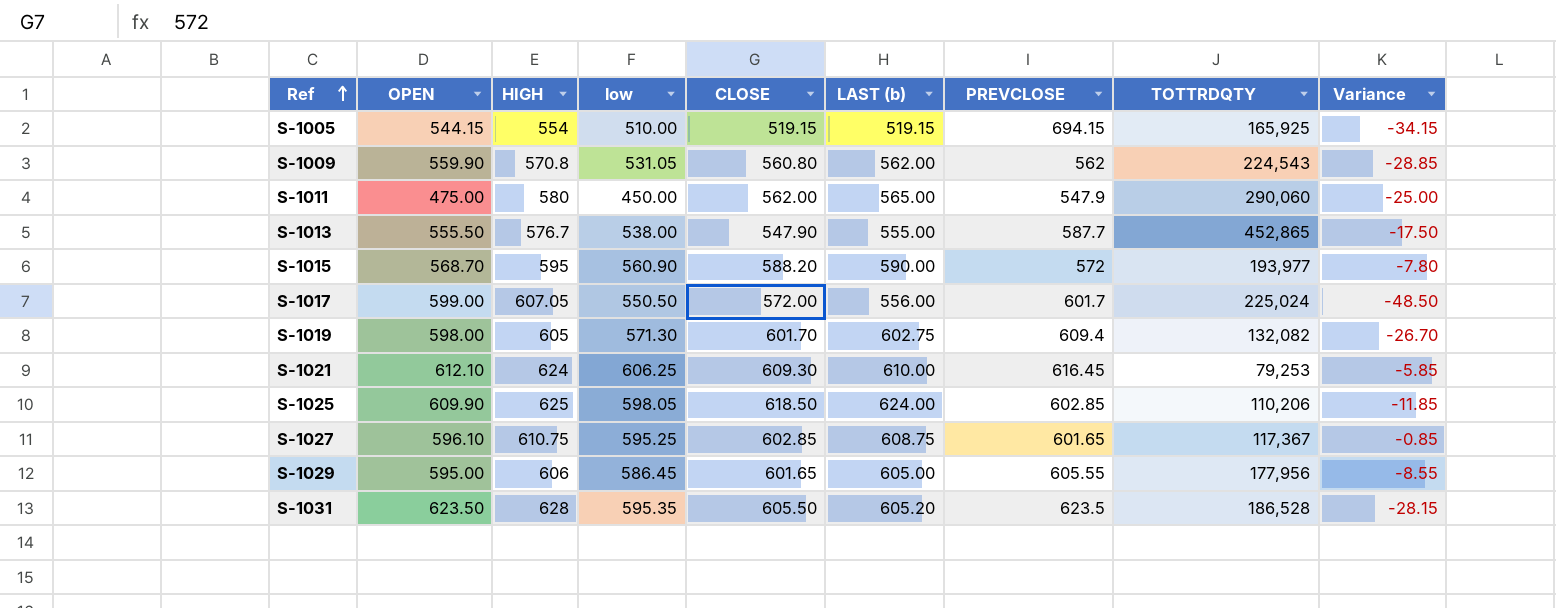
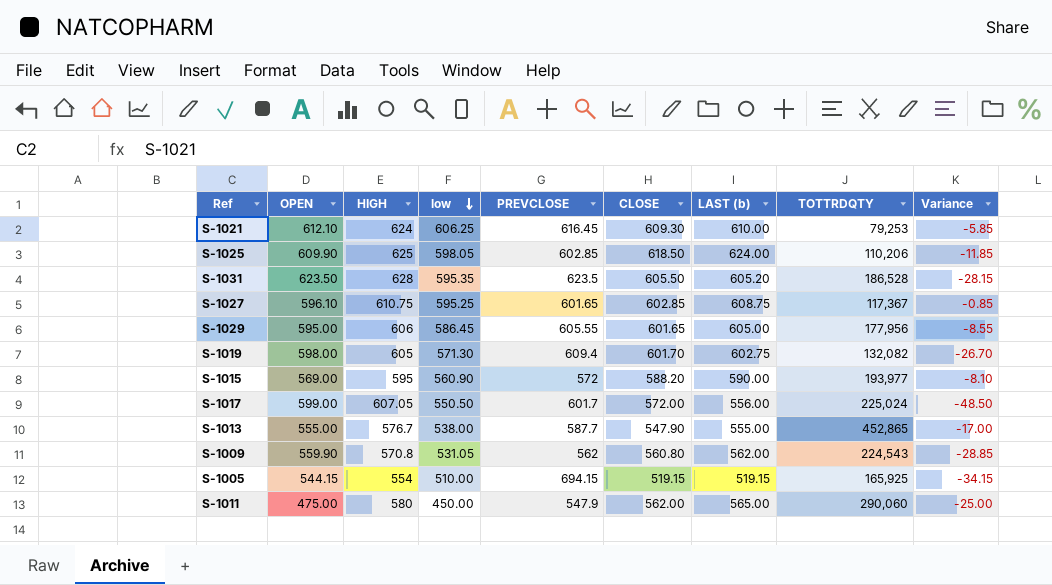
row order: Ref ascending -> low descending
column PREVCLOSE | position: 7 -> 5
S-1015 | OPEN: 568.70 -> 569.00
S-1015 | Variance: -7.80 -> -8.10
S-1013 | OPEN: 555.50 -> 555.00
S-1013 | Variance: -17.50 -> -17.00

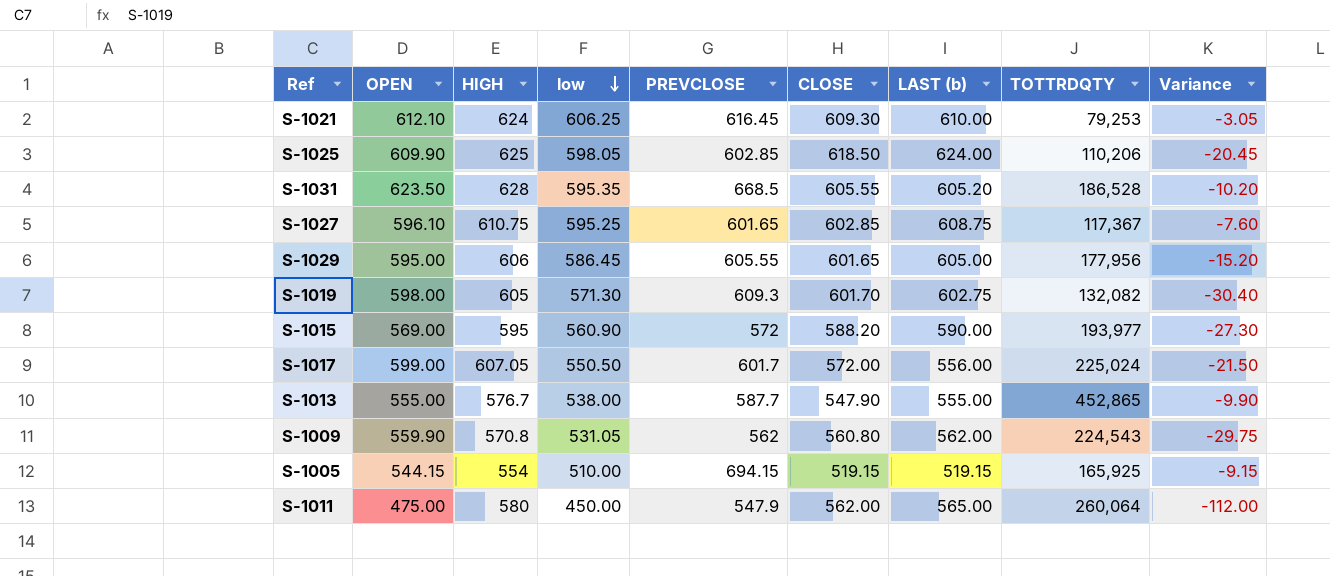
column Variance | formula: [low] - [OPEN] -> [low] - [CLOSE]
S-1031 | PREVCLOSE: 623.5 -> 668.5
S-1031 | CLOSE: 605.50 -> 605.55
S-1019 | PREVCLOSE: 609.4 -> 609.3
S-1011 | TOTTRDQTY: 290,060 -> 260,064

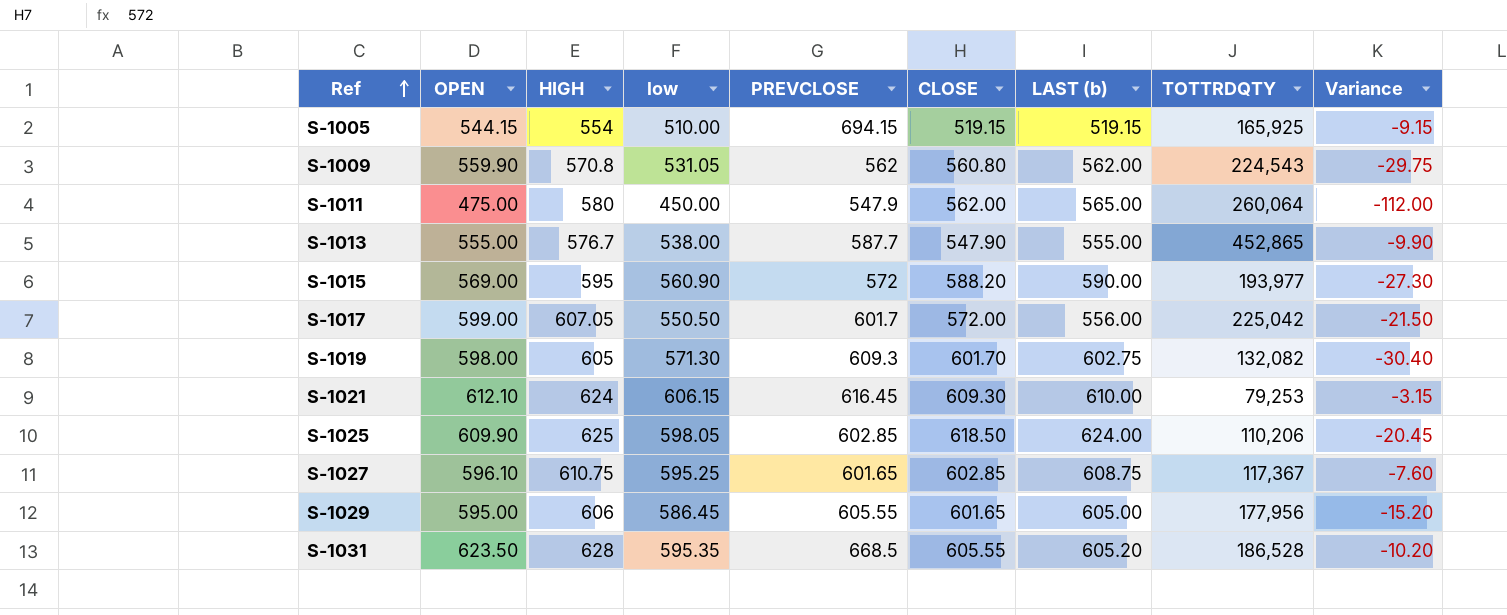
row order: low descending -> Ref ascending
S-1017 | TOTTRDQTY: 225,024 -> 225,042
S-1021 | low: 606.25 -> 606.15
S-1021 | Variance: -3.05 -> -3.15

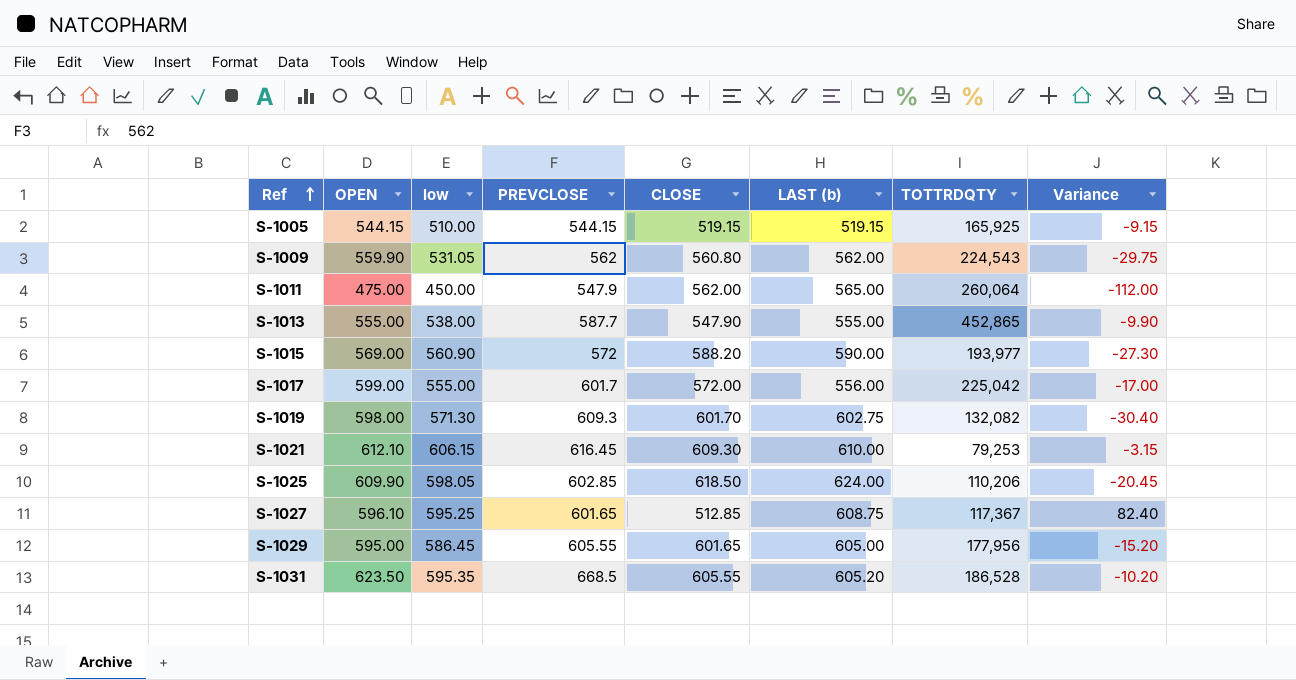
column HIGH | position: 3 -> none
S-1005 | PREVCLOSE: 694.15 -> 544.15
S-1017 | low: 550.50 -> 555.00
S-1017 | Variance: -21.50 -> -17.00
S-1027 | CLOSE: 602.85 -> 512.85
S-1027 | Variance: -7.60 -> 82.40

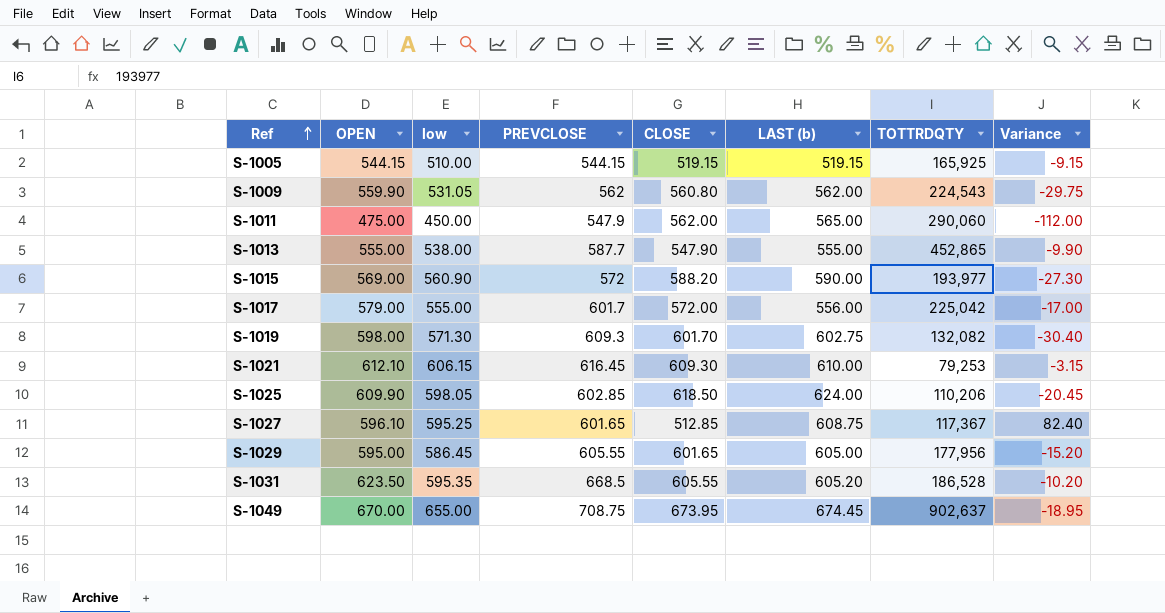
S-1011 | TOTTRDQTY: 260,064 -> 290,060
S-1017 | OPEN: 599.00 -> 579.00
row S-1049: none -> 670.00 | 655.00 | 708.75 | 673.95 | 674.45 | 902,637 | -18.95

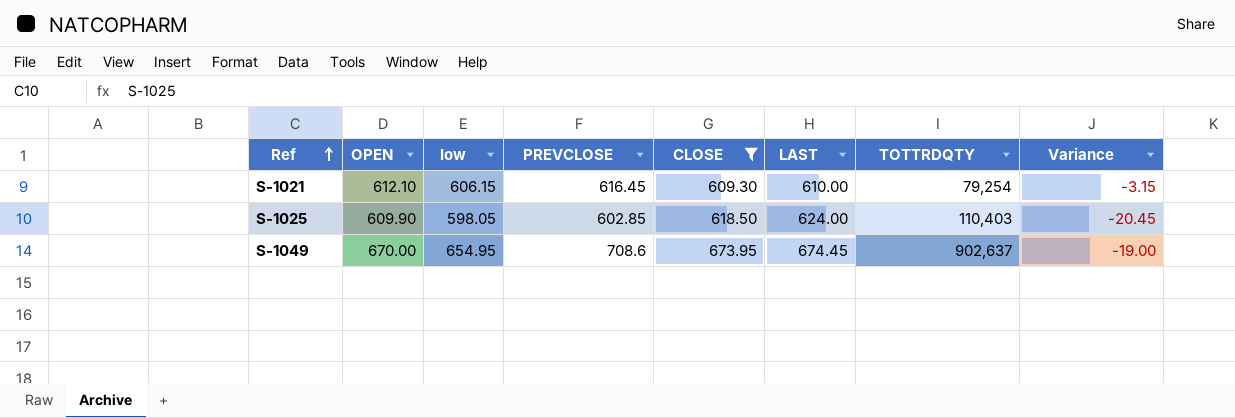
filter: none -> CLOSE >= 609.30
column name: LAST (b) -> LAST
S-1021 | TOTTRDQTY: 79,253 -> 79,254
S-1025 | TOTTRDQTY: 110,206 -> 110,403
S-1049 | low: 655.00 -> 654.95
S-1049 | PREVCLOSE: 708.75 -> 708.6
S-1049 | Variance: -18.95 -> -19.00

